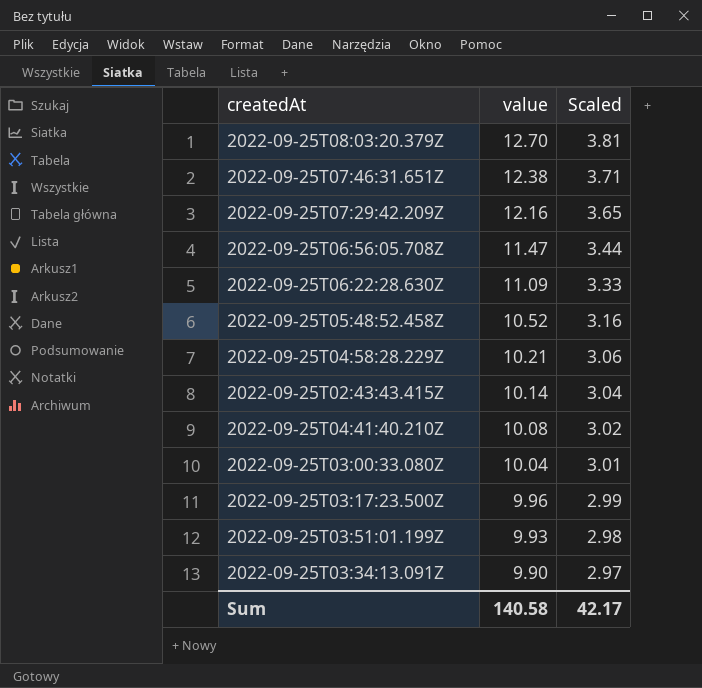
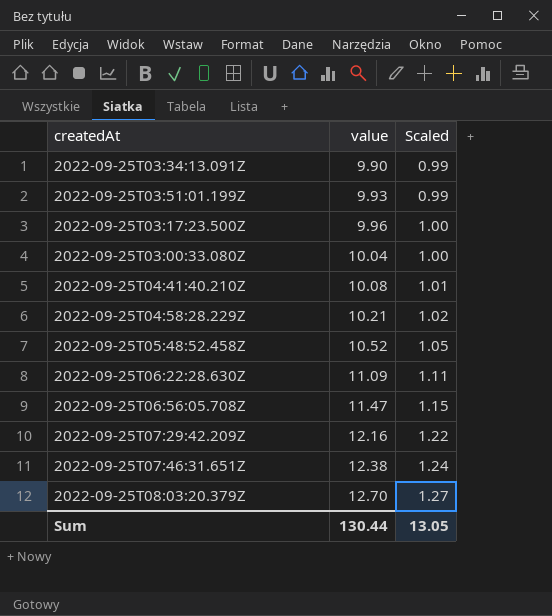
row order: value descending -> value ascending
column Scaled | formula: [value] * 0.3 -> [value] * 0.1
row 2022-09-25T02:43:43.415Z: 10.14 | 3.04 -> none
Sum | value: 140.58 -> 130.44
Sum | Scaled: 42.17 -> 13.05

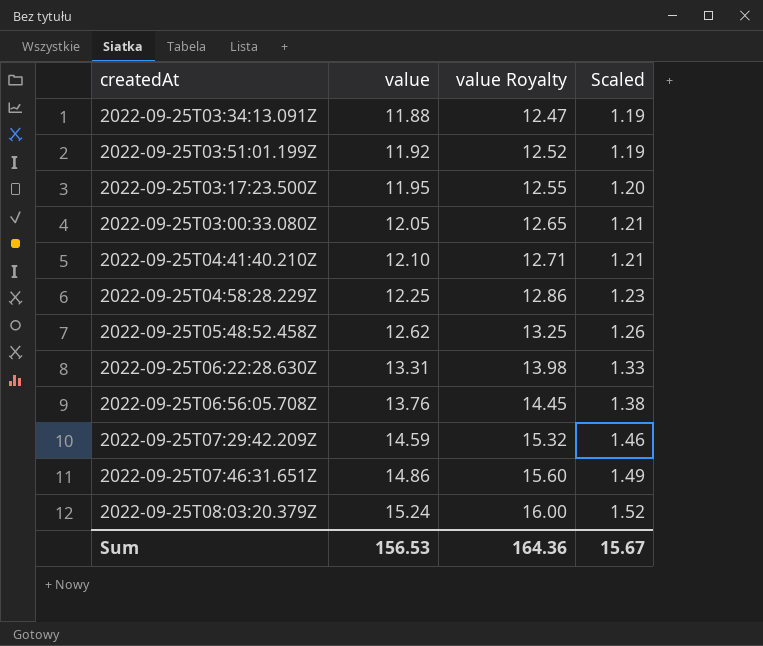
column value Royalty | formula: none -> [value] * 1.05
2022-09-25T03:34:13.091Z | value: 9.90 -> 11.88
2022-09-25T03:34:13.091Z | Scaled: 0.99 -> 1.19
2022-09-25T03:51:01.199Z | value: 9.93 -> 11.92
2022-09-25T03:51:01.199Z | Scaled: 0.99 -> 1.19
2022-09-25T03:17:23.500Z | value: 9.96 -> 11.95
2022-09-25T03:17:23.500Z | Scaled: 1.00 -> 1.20
2022-09-25T03:00:33.080Z | value: 10.04 -> 12.05
2022-09-25T03:00:33.080Z | Scaled: 1.00 -> 1.21
2022-09-25T04:41:40.210Z | value: 10.08 -> 12.10
2022-09-25T04:41:40.210Z | Scaled: 1.01 -> 1.21
2022-09-25T04:58:28.229Z | value: 10.21 -> 12.25
2022-09-25T04:58:28.229Z | Scaled: 1.02 -> 1.23
2022-09-25T05:48:52.458Z | value: 10.52 -> 12.62
2022-09-25T05:48:52.458Z | Scaled: 1.05 -> 1.26
2022-09-25T06:22:28.630Z | value: 11.09 -> 13.31
2022-09-25T06:22:28.630Z | Scaled: 1.11 -> 1.33
2022-09-25T06:56:05.708Z | value: 11.47 -> 13.76
2022-09-25T06:56:05.708Z | Scaled: 1.15 -> 1.38
2022-09-25T07:29:42.209Z | value: 12.16 -> 14.59
2022-09-25T07:29:42.209Z | Scaled: 1.22 -> 1.46
2022-09-25T07:46:31.651Z | value: 12.38 -> 14.86
2022-09-25T07:46:31.651Z | Scaled: 1.24 -> 1.49
2022-09-25T08:03:20.379Z | value: 12.70 -> 15.24
2022-09-25T08:03:20.379Z | Scaled: 1.27 -> 1.52
Sum | value: 130.44 -> 156.53
Sum | Scaled: 13.05 -> 15.67

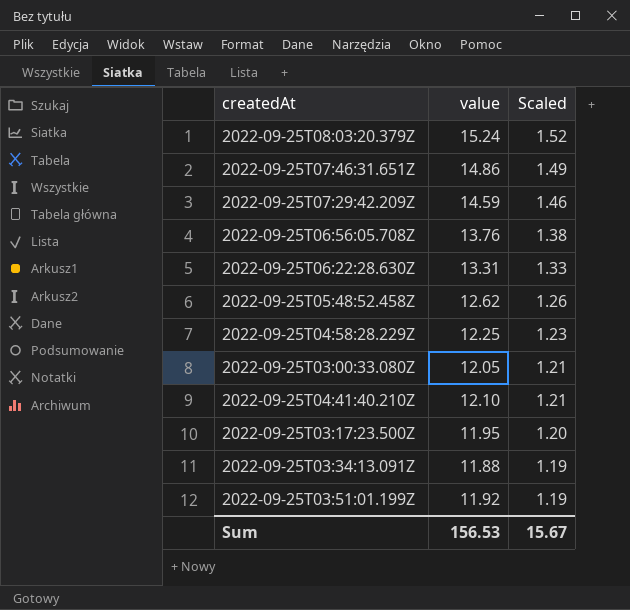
row order: value ascending -> Scaled descending
column value Royalty | formula: [value] * 1.05 -> none

